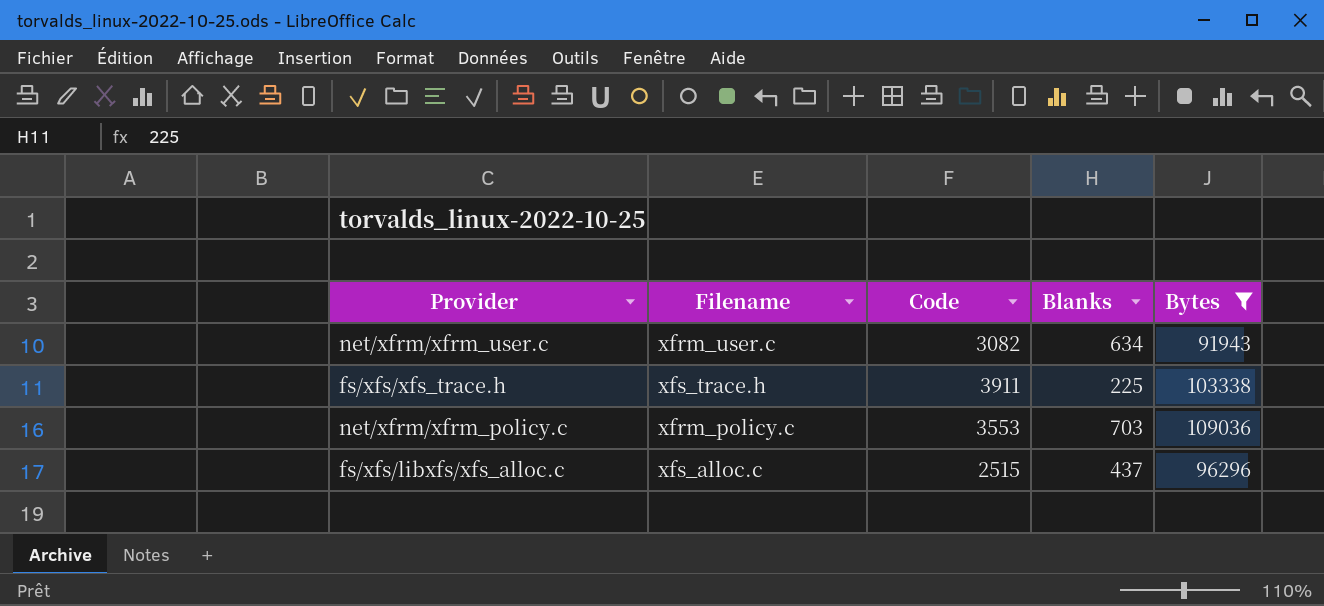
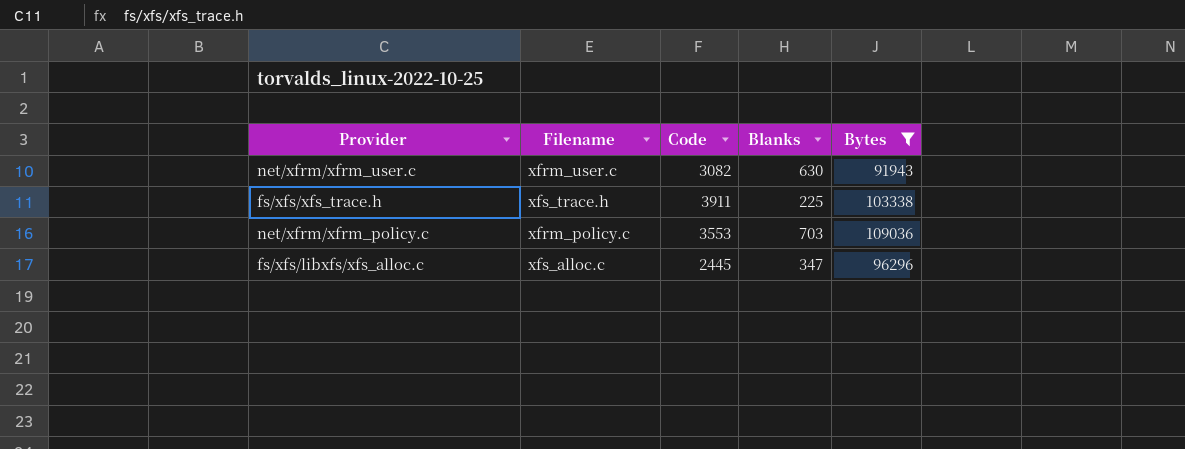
net/xfrm/xfrm_user.c | Blanks: 634 -> 630
fs/xfs/libxfs/xfs_alloc.c | Code: 2515 -> 2445
fs/xfs/libxfs/xfs_alloc.c | Blanks: 437 -> 347

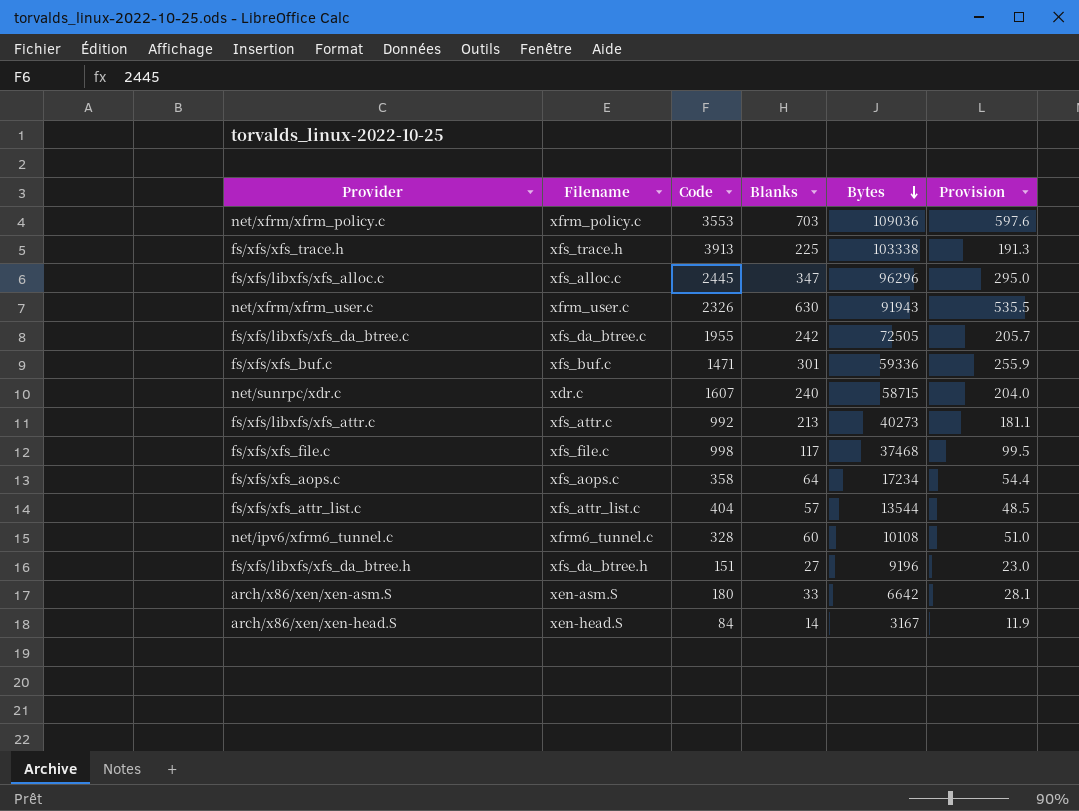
filter: Bytes >= 91943 -> none
row order: none -> Bytes descending
column Provision | formula: none -> [Blanks] * 0.85
fs/xfs/xfs_trace.h | Code: 3911 -> 3913
net/xfrm/xfrm_user.c | Code: 3082 -> 2326

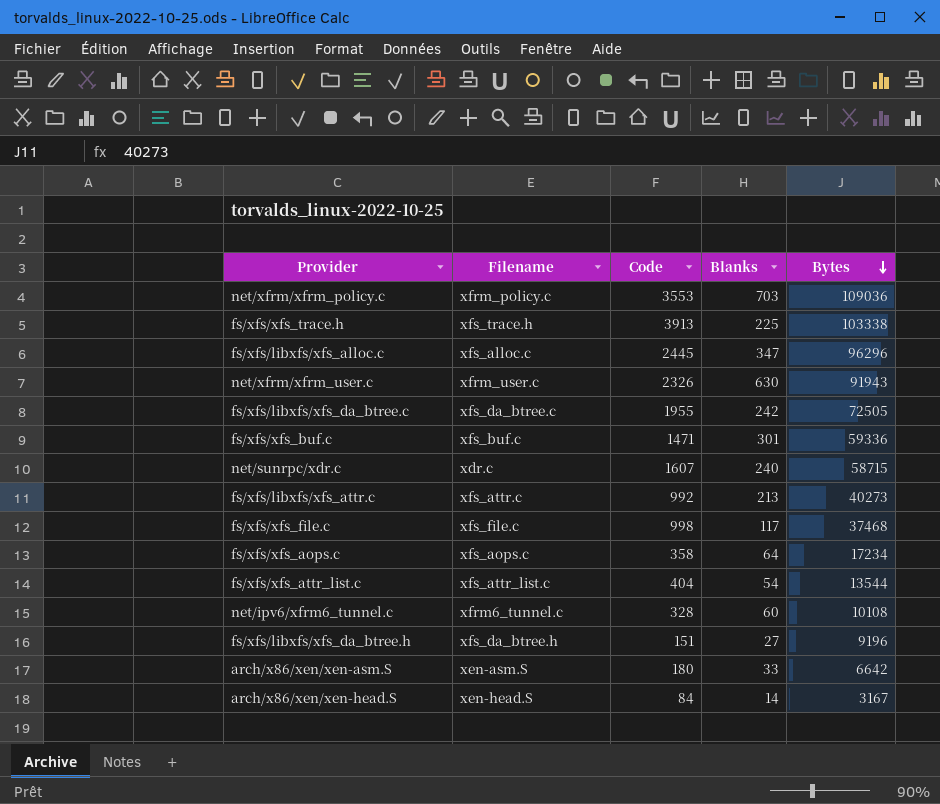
column Provision | formula: [Blanks] * 0.85 -> none
fs/xfs/xfs_attr_list.c | Blanks: 57 -> 54

